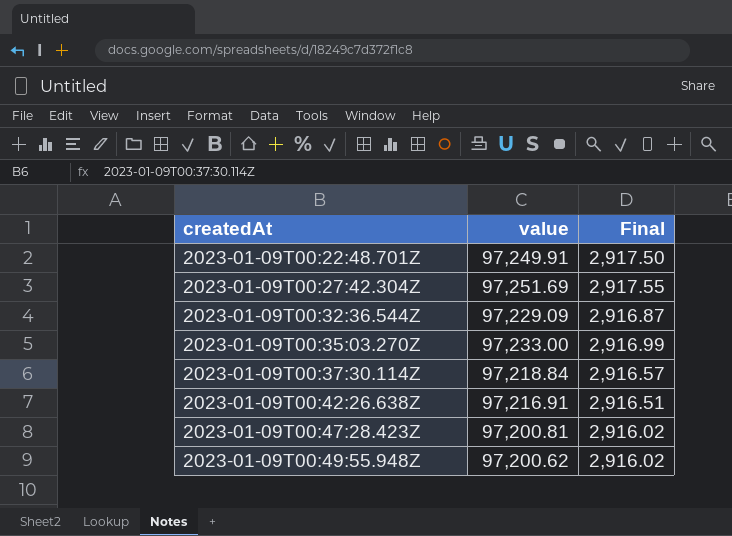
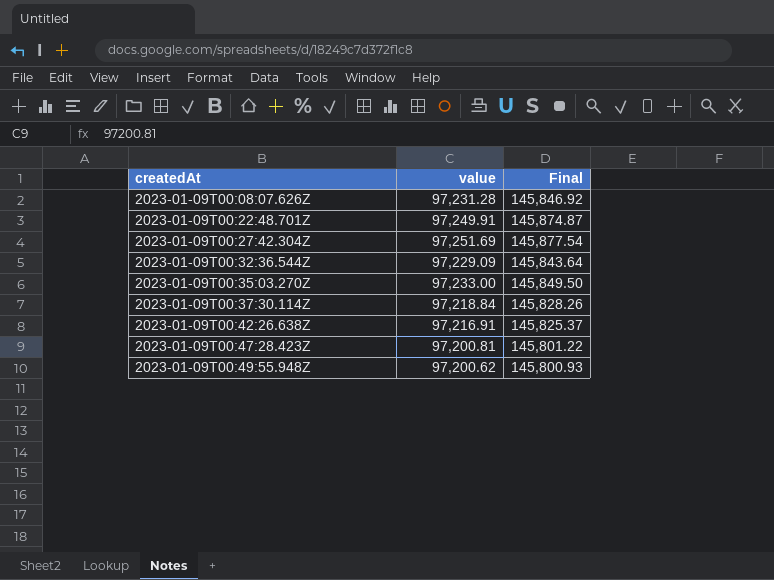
column Final | formula: [value] * 0.03 -> [value] * 1.5
row 2023-01-09T00:08:07.626Z: none -> 97,231.28 | 145,846.92

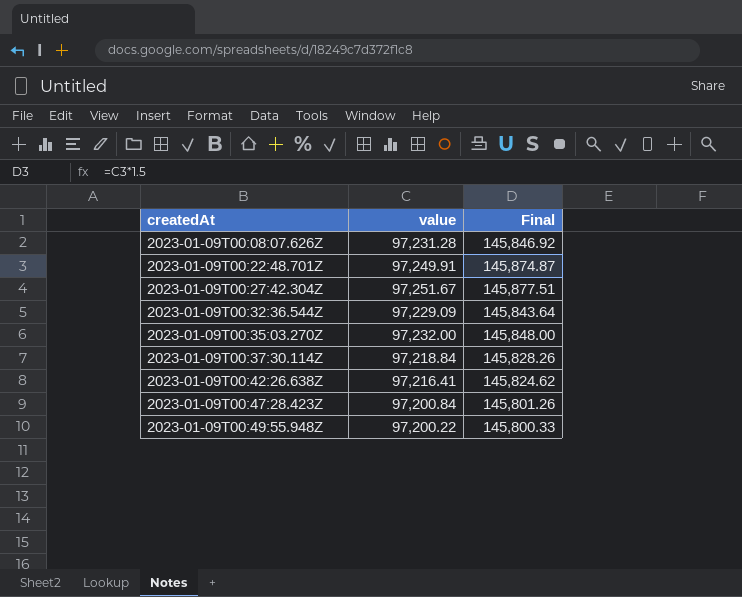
2023-01-09T00:27:42.304Z | value: 97,251.69 -> 97,251.67
2023-01-09T00:27:42.304Z | Final: 145,877.54 -> 145,877.51
2023-01-09T00:35:03.270Z | value: 97,233.00 -> 97,232.00
2023-01-09T00:35:03.270Z | Final: 145,849.50 -> 145,848.00
2023-01-09T00:42:26.638Z | value: 97,216.91 -> 97,216.41
2023-01-09T00:42:26.638Z | Final: 145,825.37 -> 145,824.62
2023-01-09T00:47:28.423Z | value: 97,200.81 -> 97,200.84
2023-01-09T00:47:28.423Z | Final: 145,801.22 -> 145,801.26
2023-01-09T00:49:55.948Z | value: 97,200.62 -> 97,200.22
2023-01-09T00:49:55.948Z | Final: 145,800.93 -> 145,800.33

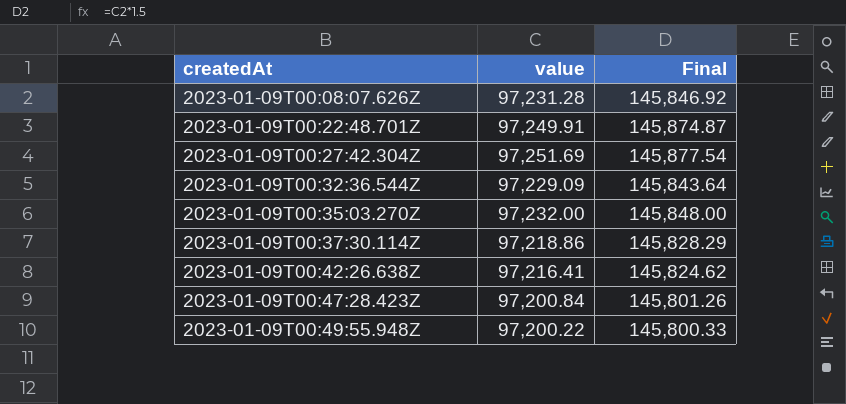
2023-01-09T00:27:42.304Z | value: 97,251.67 -> 97,251.69
2023-01-09T00:27:42.304Z | Final: 145,877.51 -> 145,877.54
2023-01-09T00:37:30.114Z | value: 97,218.84 -> 97,218.86
2023-01-09T00:37:30.114Z | Final: 145,828.26 -> 145,828.29

